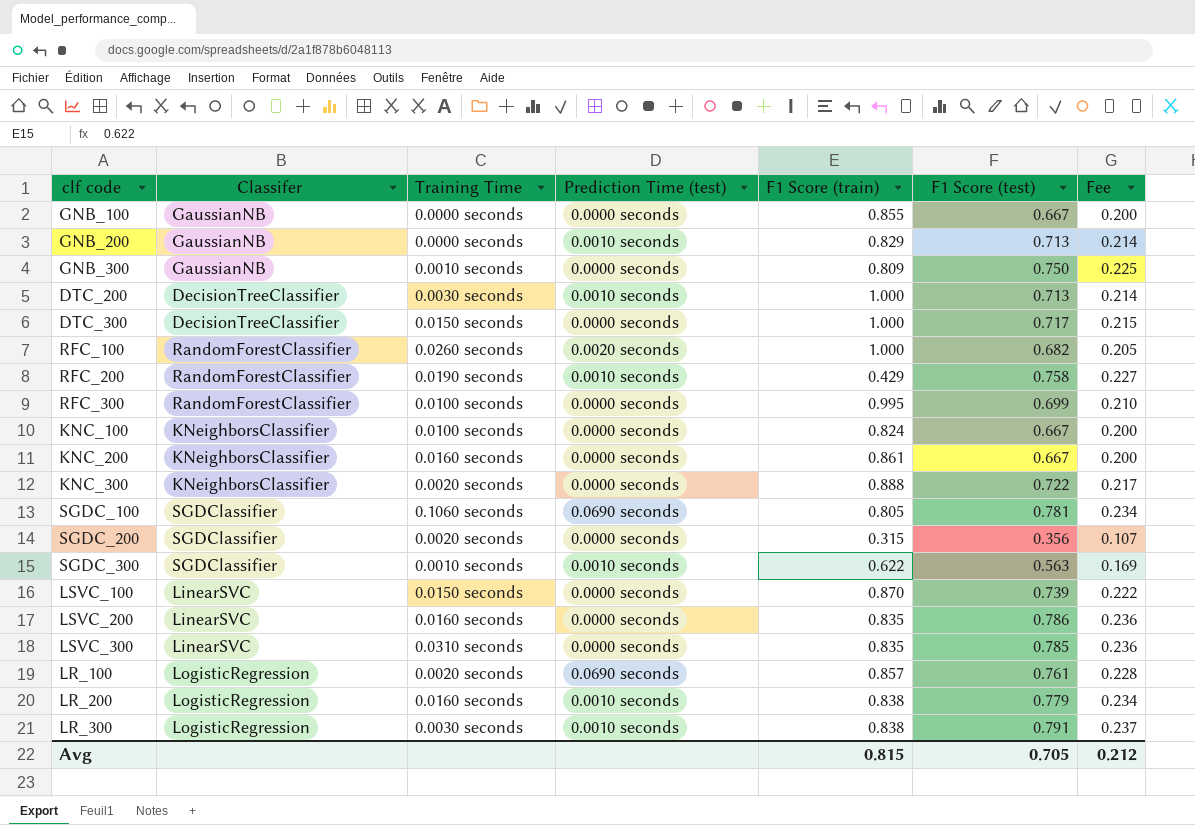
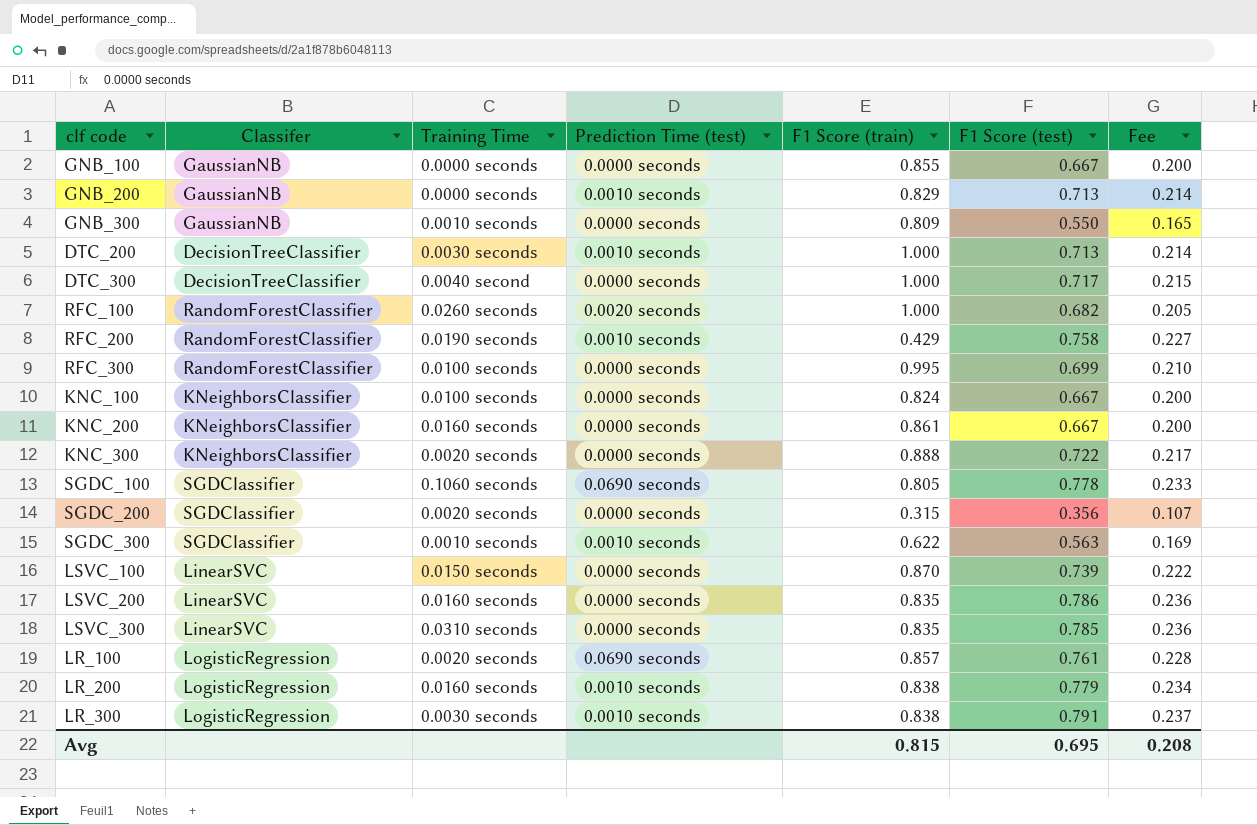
GNB_300 | F1 Score (test): 0.750 -> 0.550
GNB_300 | Fee: 0.225 -> 0.165
DTC_300 | Training Time: 0.0150 seconds -> 0.0040 second
SGDC_100 | F1 Score (test): 0.781 -> 0.778
SGDC_100 | Fee: 0.234 -> 0.233
Avg | F1 Score (test): 0.705 -> 0.695
Avg | Fee: 0.212 -> 0.208

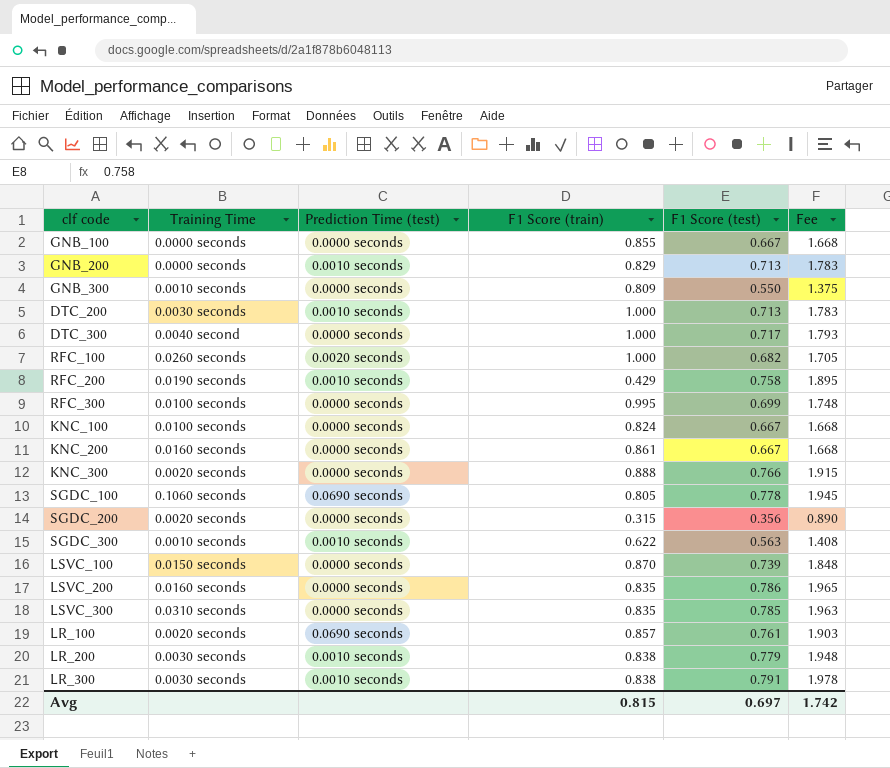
column Classifer | position: 2 -> none
column Fee | formula: [F1 Score (test)] * 0.3 -> [F1 Score (test)] * 2.5
KNC_300 | F1 Score (test): 0.722 -> 0.766
LR_200 | Training Time: 0.0160 seconds -> 0.0030 seconds
Avg | F1 Score (test): 0.695 -> 0.697
Avg | Fee: 0.208 -> 1.742

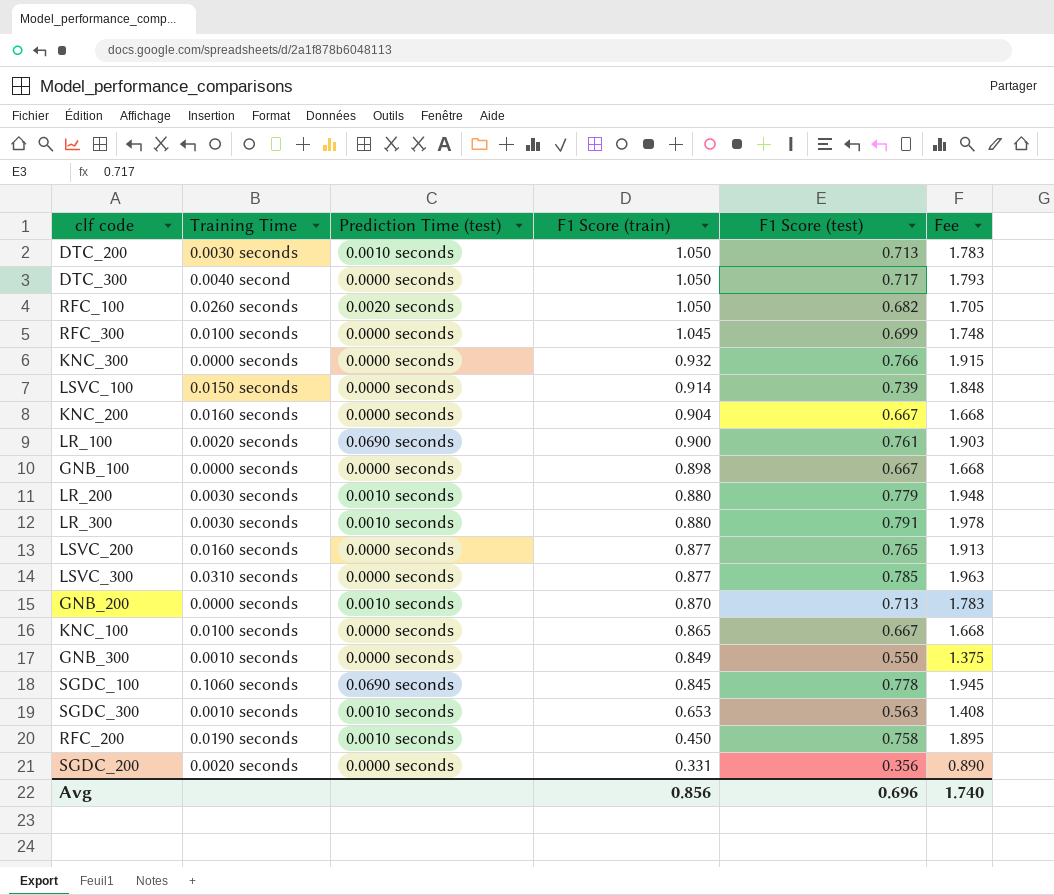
row order: none -> F1 Score (train) descending
DTC_200 | F1 Score (train): 1.000 -> 1.050
DTC_300 | F1 Score (train): 1.000 -> 1.050
RFC_100 | F1 Score (train): 1.000 -> 1.050
RFC_300 | F1 Score (train): 0.995 -> 1.045
KNC_300 | Training Time: 0.0020 seconds -> 0.0000 seconds
KNC_300 | F1 Score (train): 0.888 -> 0.932
LSVC_100 | F1 Score (train): 0.870 -> 0.914
KNC_200 | F1 Score (train): 0.861 -> 0.904
LR_100 | F1 Score (train): 0.857 -> 0.900
GNB_100 | F1 Score (train): 0.855 -> 0.898
LR_200 | F1 Score (train): 0.838 -> 0.880
LR_300 | F1 Score (train): 0.838 -> 0.880
LSVC_200 | F1 Score (train): 0.835 -> 0.877
LSVC_200 | F1 Score (test): 0.786 -> 0.765
LSVC_200 | Fee: 1.965 -> 1.913
LSVC_300 | F1 Score (train): 0.835 -> 0.877
GNB_200 | F1 Score (train): 0.829 -> 0.870
KNC_100 | F1 Score (train): 0.824 -> 0.865
GNB_300 | F1 Score (train): 0.809 -> 0.849
SGDC_100 | F1 Score (train): 0.805 -> 0.845
SGDC_300 | F1 Score (train): 0.622 -> 0.653
RFC_200 | F1 Score (train): 0.429 -> 0.450
SGDC_200 | F1 Score (train): 0.315 -> 0.331
Avg | F1 Score (train): 0.815 -> 0.856
Avg | F1 Score (test): 0.697 -> 0.696
Avg | Fee: 1.742 -> 1.740

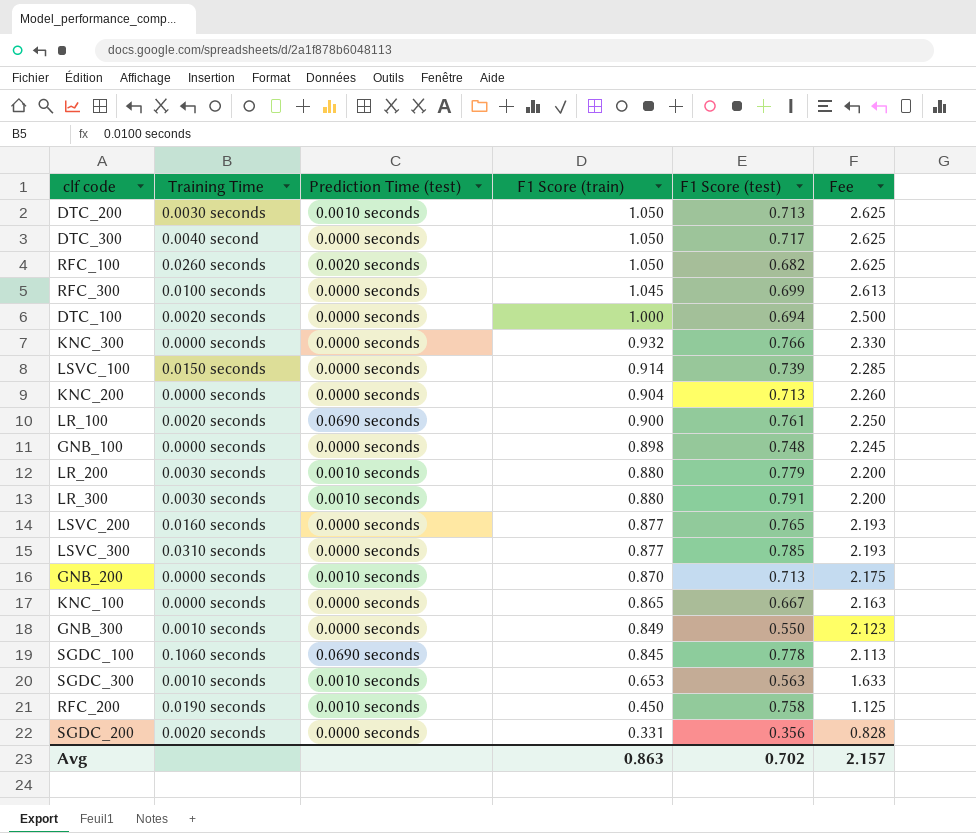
column Fee | formula: [F1 Score (test)] * 2.5 -> [F1 Score (train)] * 2.5
row DTC_100: none -> 0.0020 seconds | 0.0000 seconds | 1.000 | 0.694 | 2.500
KNC_200 | Training Time: 0.0160 seconds -> 0.0000 seconds
KNC_200 | F1 Score (test): 0.667 -> 0.713
GNB_100 | F1 Score (test): 0.667 -> 0.748
KNC_100 | Training Time: 0.0100 seconds -> 0.0000 seconds
Avg | F1 Score (train): 0.856 -> 0.863
Avg | F1 Score (test): 0.696 -> 0.702
Avg | Fee: 1.740 -> 2.157

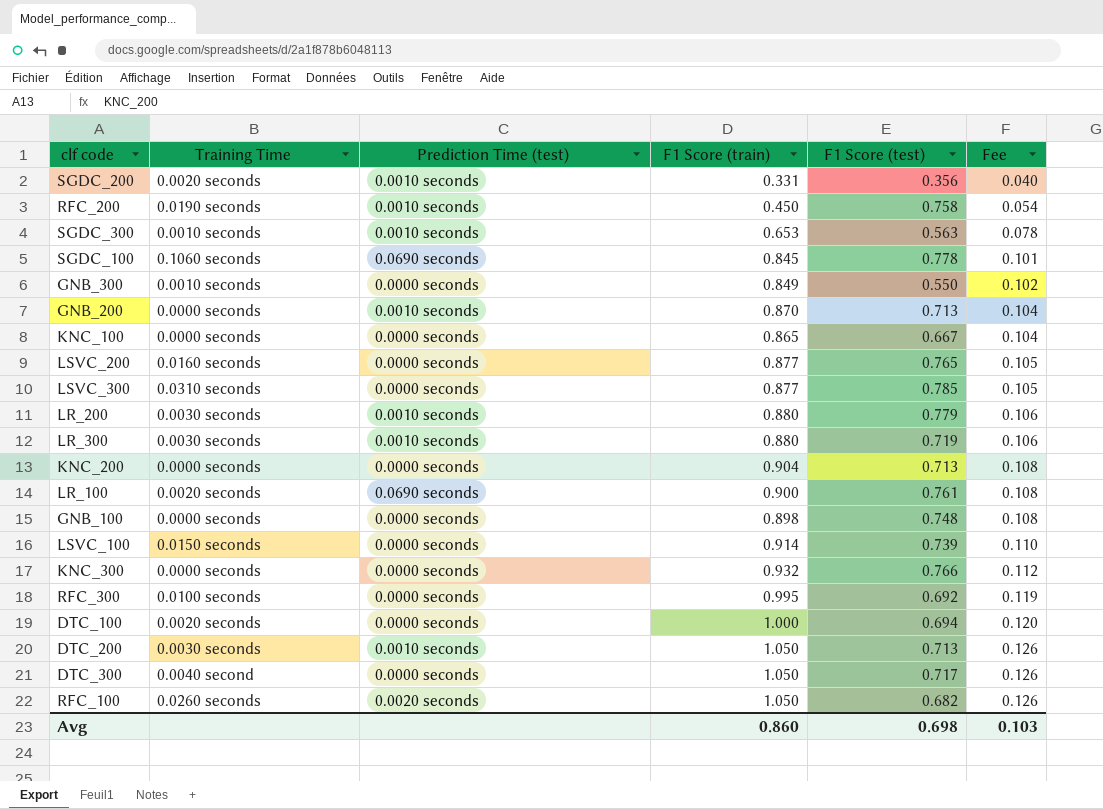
row order: F1 Score (train) descending -> Fee ascending
column Fee | formula: [F1 Score (train)] * 2.5 -> [F1 Score (train)] * 0.12
SGDC_200 | Prediction Time (test): 0.0000 seconds -> 0.0010 seconds
LR_300 | F1 Score (test): 0.791 -> 0.719
RFC_300 | F1 Score (train): 1.045 -> 0.995
RFC_300 | F1 Score (test): 0.699 -> 0.692
Avg | F1 Score (train): 0.863 -> 0.860
Avg | F1 Score (test): 0.702 -> 0.698
Avg | Fee: 2.157 -> 0.103

